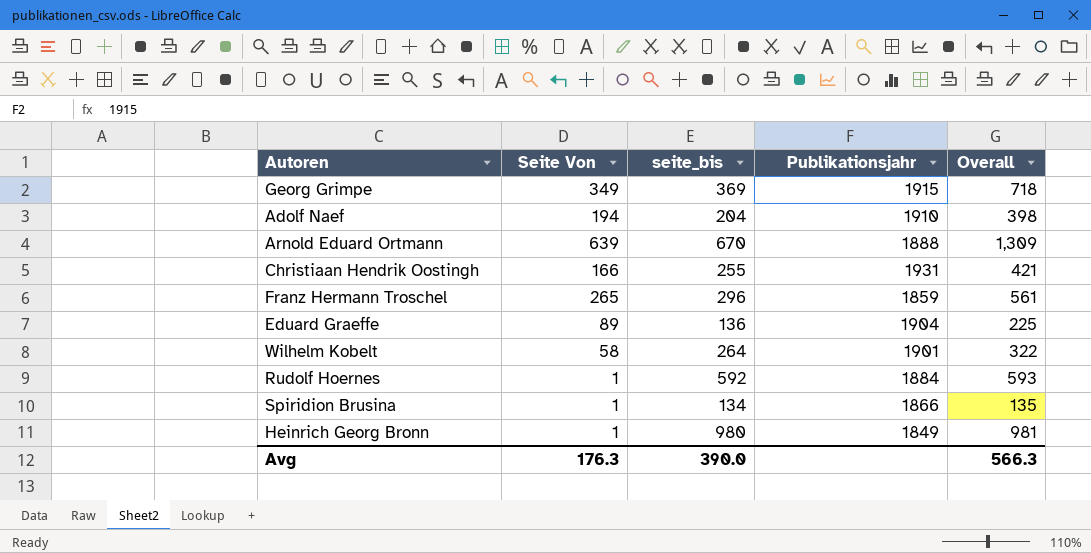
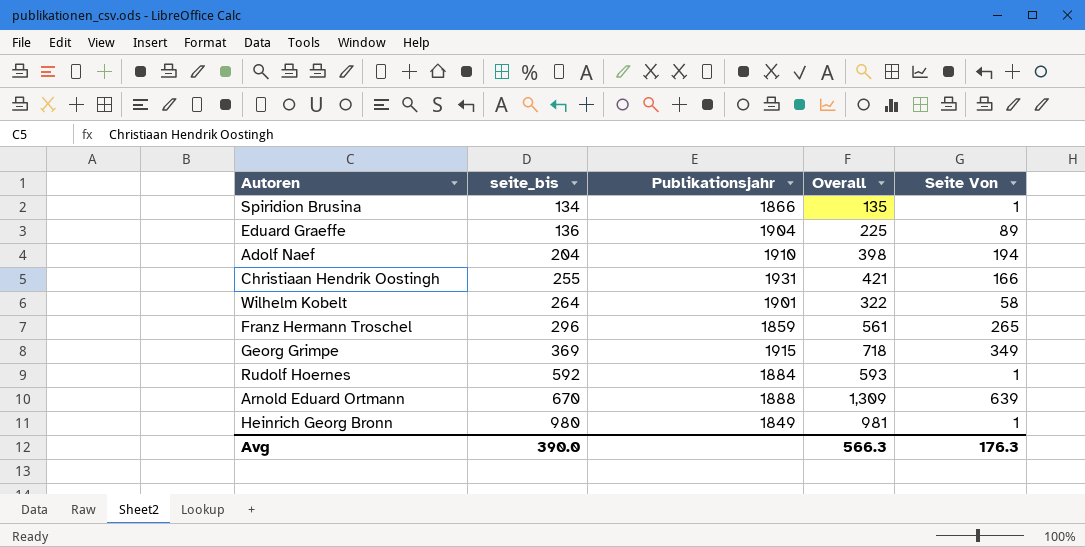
row order: none -> seite_bis ascending
column Seite Von | position: 2 -> 5

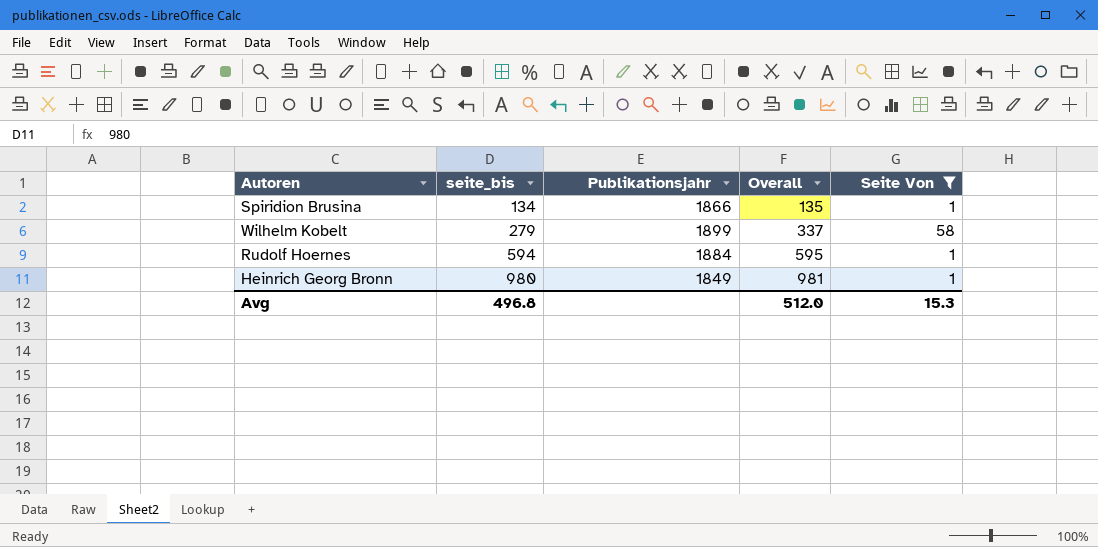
filter: none -> Seite Von <= 58
Wilhelm Kobelt | seite_bis: 264 -> 279
Wilhelm Kobelt | Publikationsjahr: 1901 -> 1899
Wilhelm Kobelt | Overall: 322 -> 337
Rudolf Hoernes | seite_bis: 592 -> 594
Rudolf Hoernes | Overall: 593 -> 595
Avg | seite_bis: 390.0 -> 496.8
Avg | Overall: 566.3 -> 512.0
Avg | Seite Von: 176.3 -> 15.3

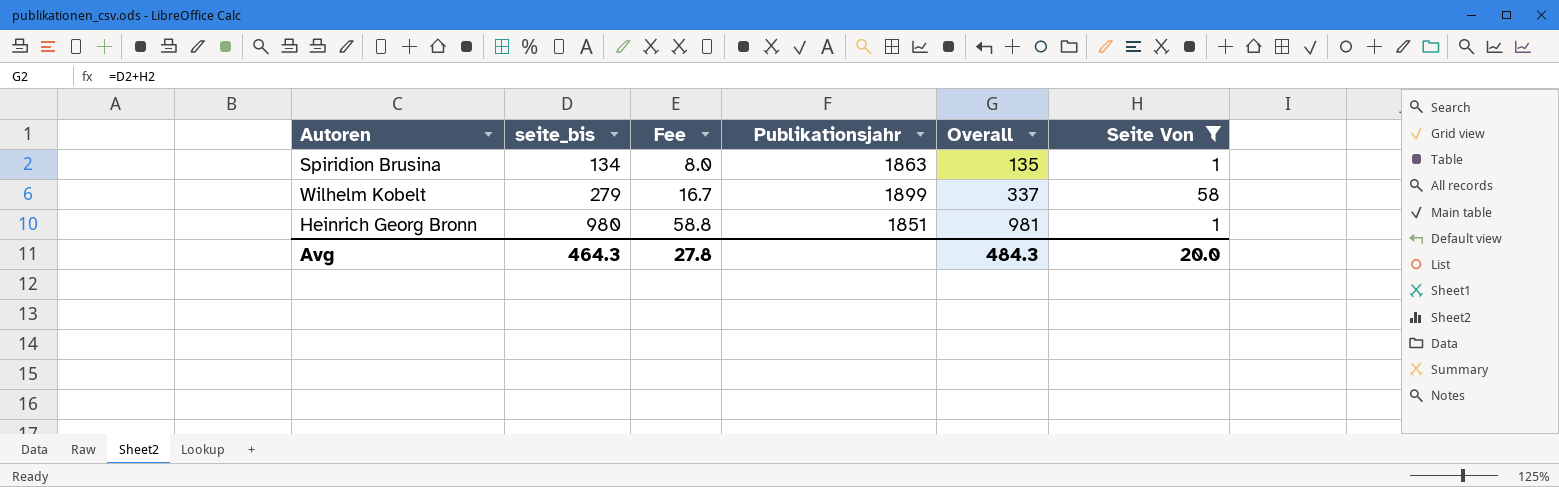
column Fee | formula: none -> [seite_bis] * 0.06
row Rudolf Hoernes: 594 | 1884 | 595 | 1 -> none
Spiridion Brusina | Publikationsjahr: 1866 -> 1863
Heinrich Georg Bronn | Publikationsjahr: 1849 -> 1851
Avg | seite_bis: 496.8 -> 464.3
Avg | Overall: 512.0 -> 484.3
Avg | Seite Von: 15.3 -> 20.0

